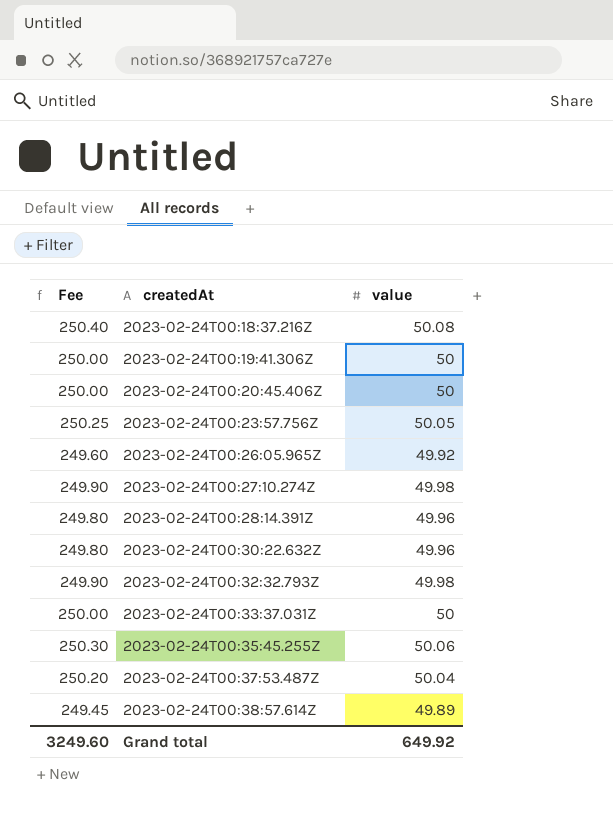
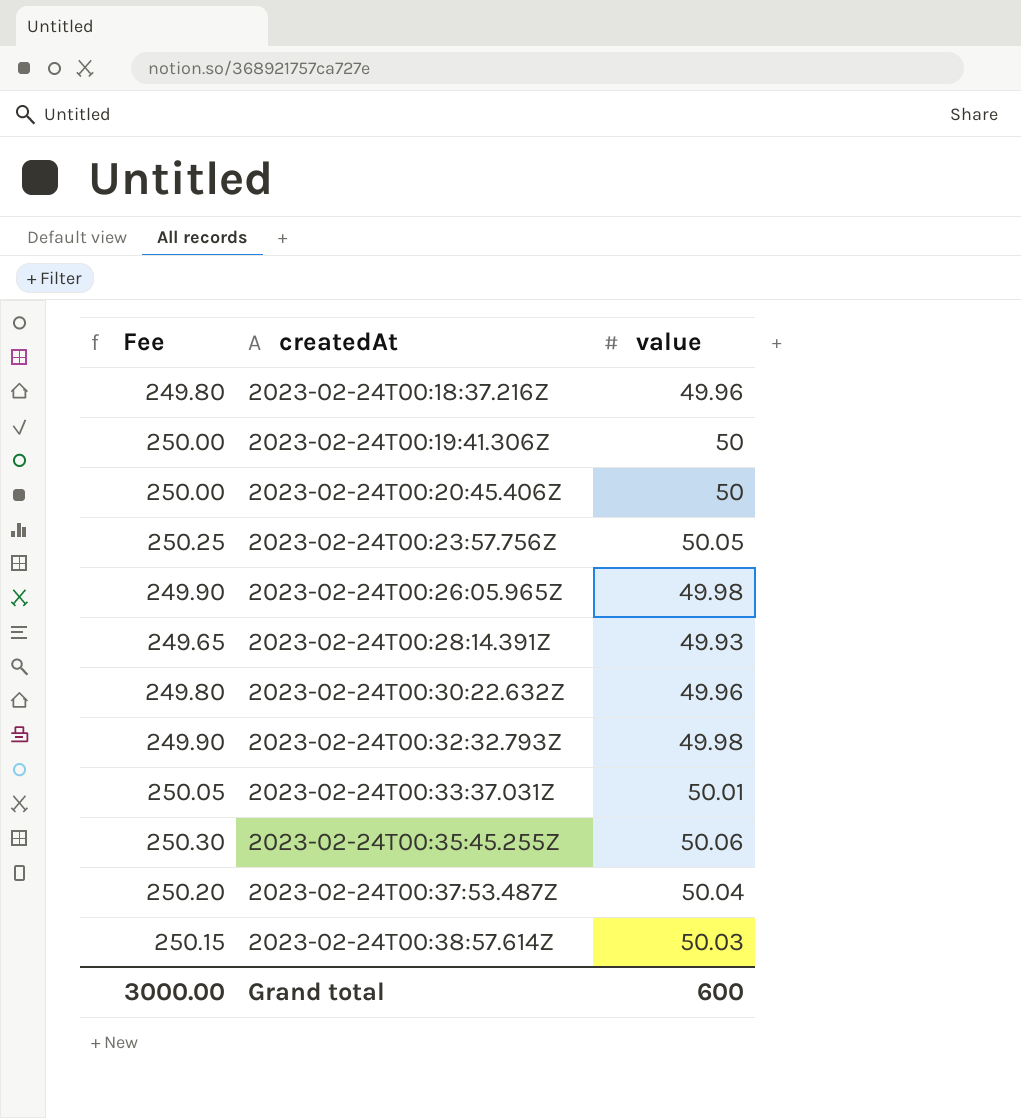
row 2023-02-24T00:27:10.274Z: 249.90 | 49.98 -> none
2023-02-24T00:18:37.216Z | Fee: 250.40 -> 249.80
2023-02-24T00:18:37.216Z | value: 50.08 -> 49.96
2023-02-24T00:26:05.965Z | Fee: 249.60 -> 249.90
2023-02-24T00:26:05.965Z | value: 49.92 -> 49.98
2023-02-24T00:28:14.391Z | Fee: 249.80 -> 249.65
2023-02-24T00:28:14.391Z | value: 49.96 -> 49.93
2023-02-24T00:33:37.031Z | Fee: 250.00 -> 250.05
2023-02-24T00:33:37.031Z | value: 50 -> 50.01
2023-02-24T00:38:57.614Z | Fee: 249.45 -> 250.15
2023-02-24T00:38:57.614Z | value: 49.89 -> 50.03
Grand total | Fee: 3249.60 -> 3000.00
Grand total | value: 649.92 -> 600

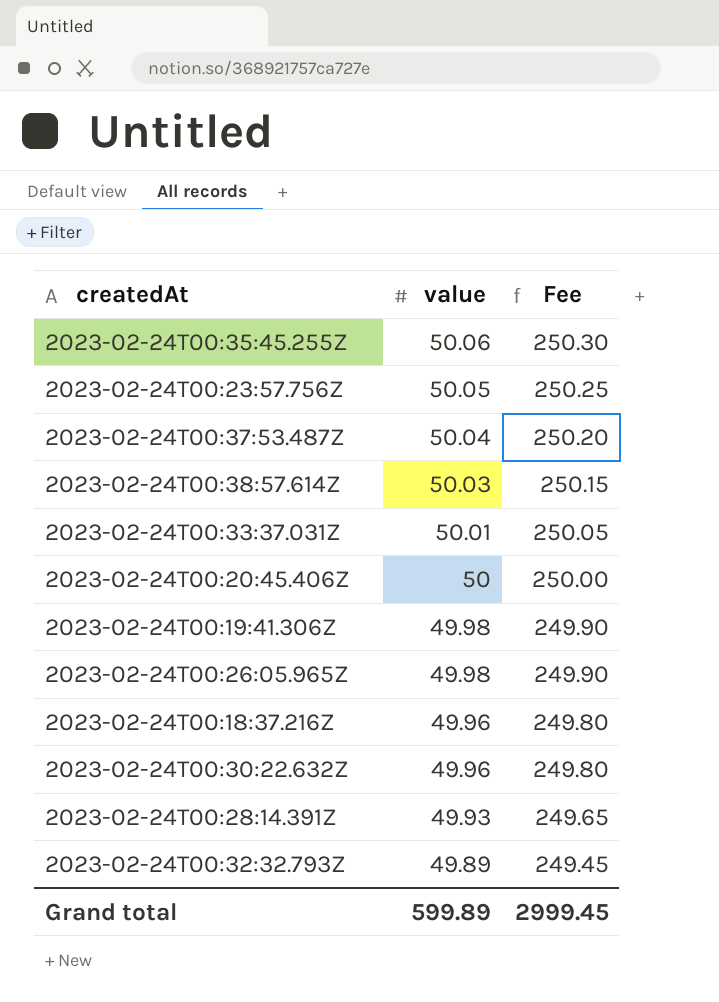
row order: createdAt ascending -> value descending
column Fee | position: 1 -> 3
2023-02-24T00:19:41.306Z | value: 50 -> 49.98
2023-02-24T00:19:41.306Z | Fee: 250.00 -> 249.90
2023-02-24T00:32:32.793Z | value: 49.98 -> 49.89
2023-02-24T00:32:32.793Z | Fee: 249.90 -> 249.45
Grand total | value: 600 -> 599.89
Grand total | Fee: 3000.00 -> 2999.45

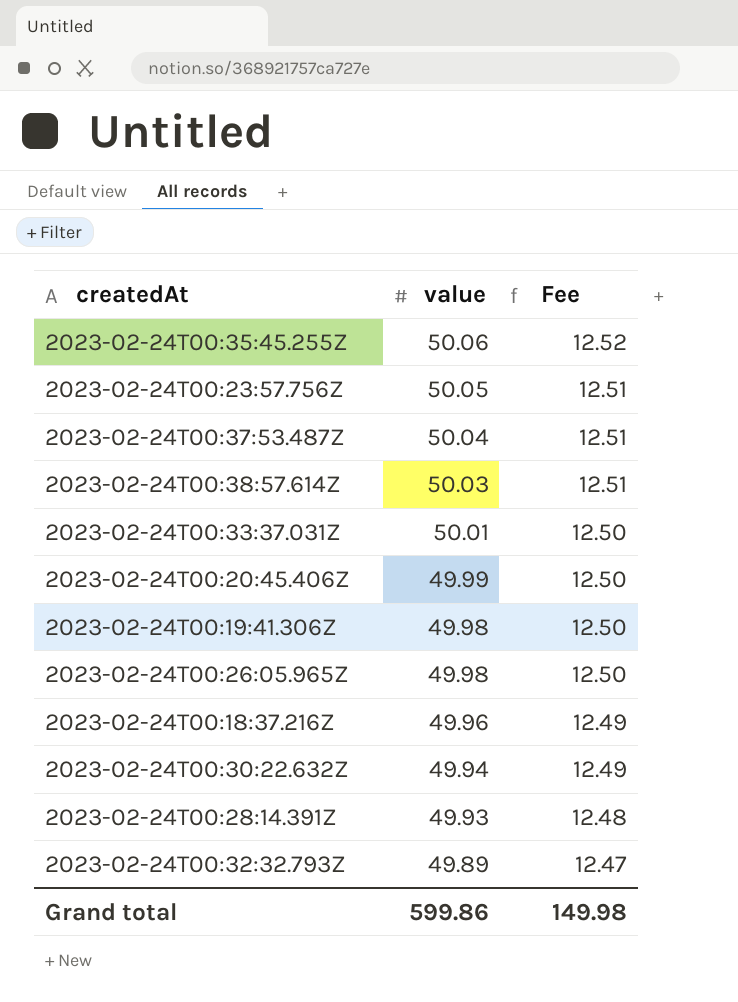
column Fee | formula: [value] * 5 -> [value] * 0.25
2023-02-24T00:20:45.406Z | value: 50 -> 49.99
2023-02-24T00:30:22.632Z | value: 49.96 -> 49.94
Grand total | value: 599.89 -> 599.86
Grand total | Fee: 2999.45 -> 149.98

